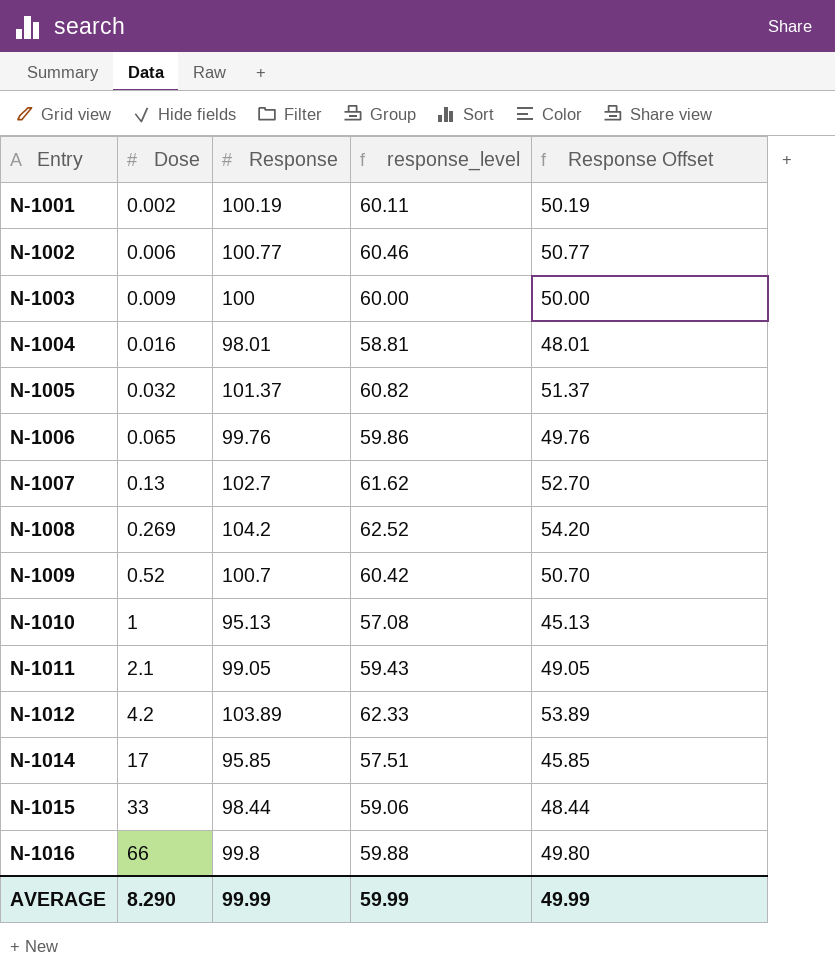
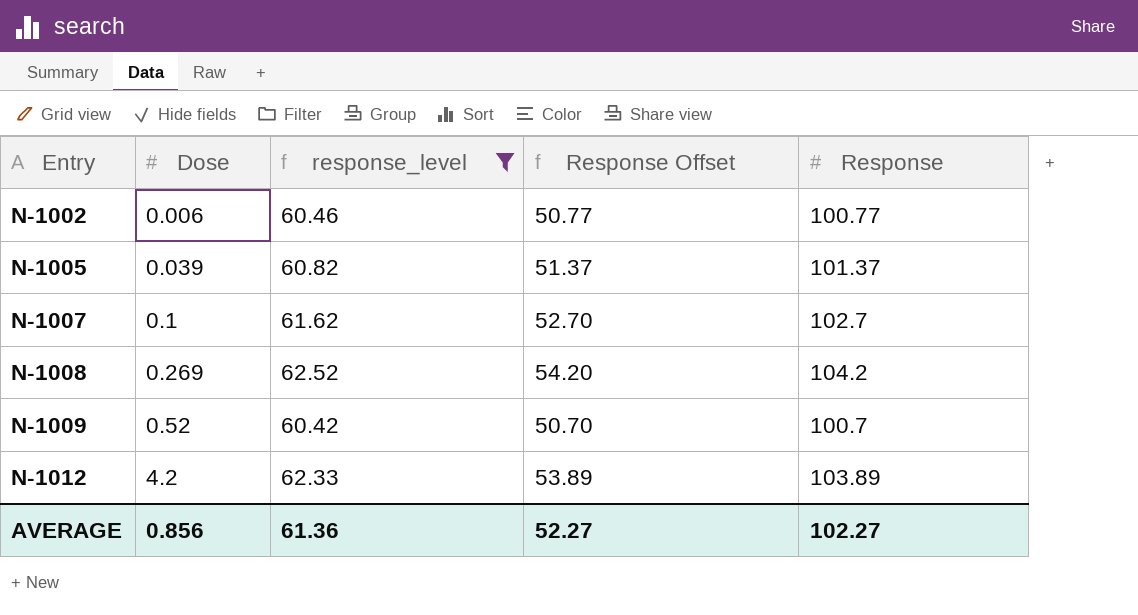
filter: none -> response_level >= 60.42
column Response | position: 3 -> 5
N-1005 | Dose: 0.032 -> 0.039
N-1007 | Dose: 0.13 -> 0.1
AVERAGE | Dose: 8.290 -> 0.856
AVERAGE | response_level: 59.99 -> 61.36
AVERAGE | Response Offset: 49.99 -> 52.27
AVERAGE | Response: 99.99 -> 102.27

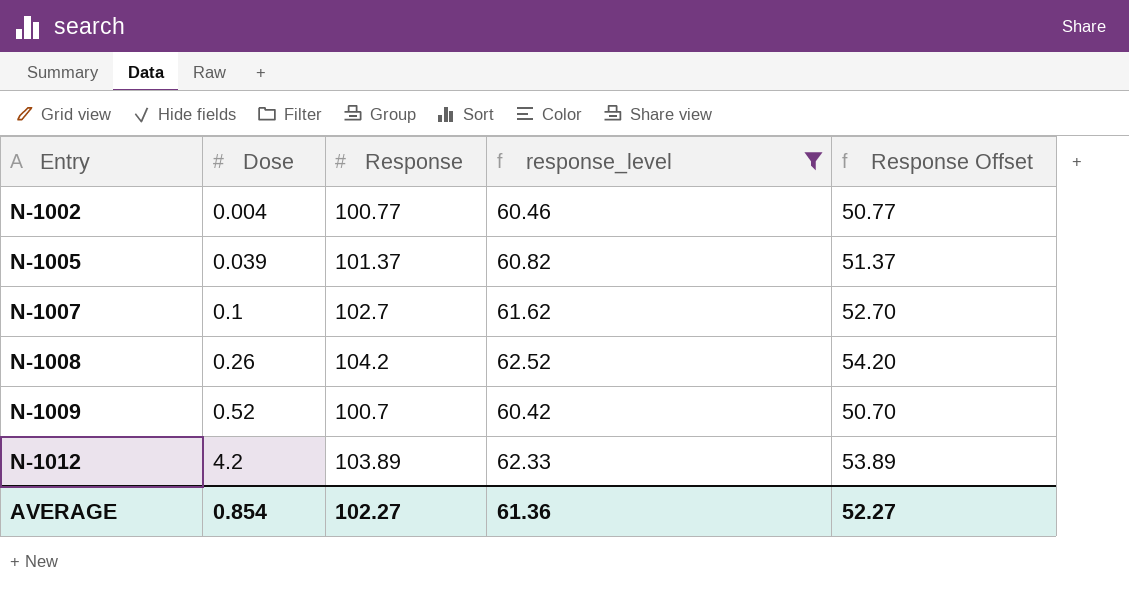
column Response | position: 5 -> 3
N-1002 | Dose: 0.006 -> 0.004
N-1008 | Dose: 0.269 -> 0.26
AVERAGE | Dose: 0.856 -> 0.854

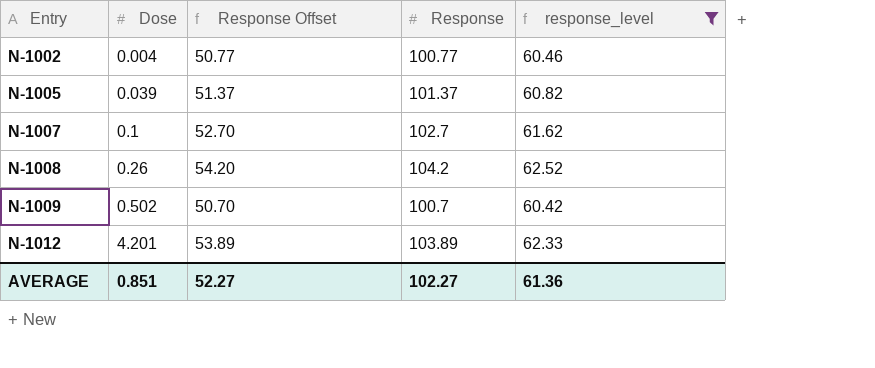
column Response Offset | position: 5 -> 3
N-1009 | Dose: 0.52 -> 0.502
N-1012 | Dose: 4.2 -> 4.201
AVERAGE | Dose: 0.854 -> 0.851

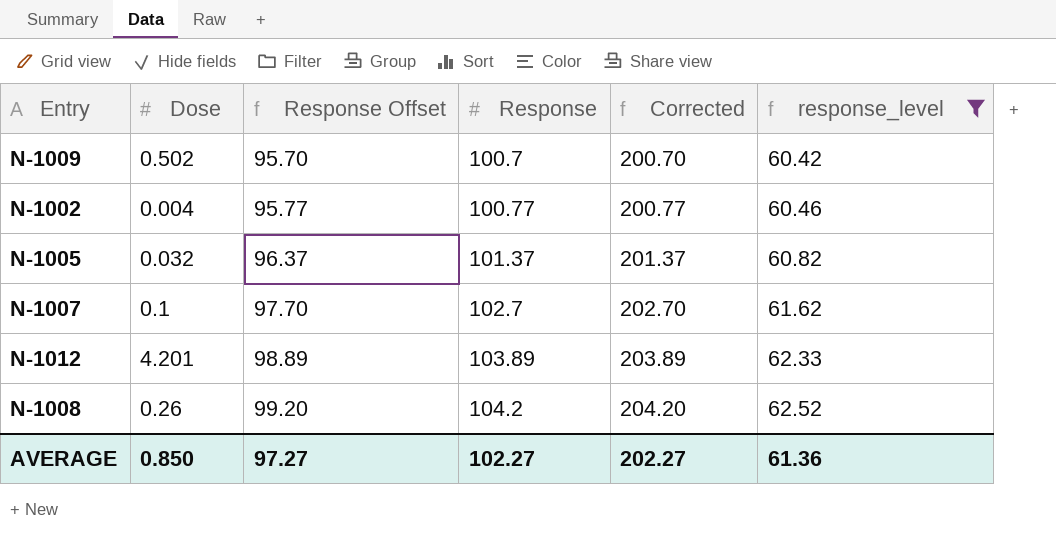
row order: Entry ascending -> Response Offset ascending
column Response Offset | formula: [Response] - 50 -> [Response] - 5
column Corrected | formula: none -> [Response] + 100
N-1005 | Dose: 0.039 -> 0.032
AVERAGE | Dose: 0.851 -> 0.850
AVERAGE | Response Offset: 52.27 -> 97.27

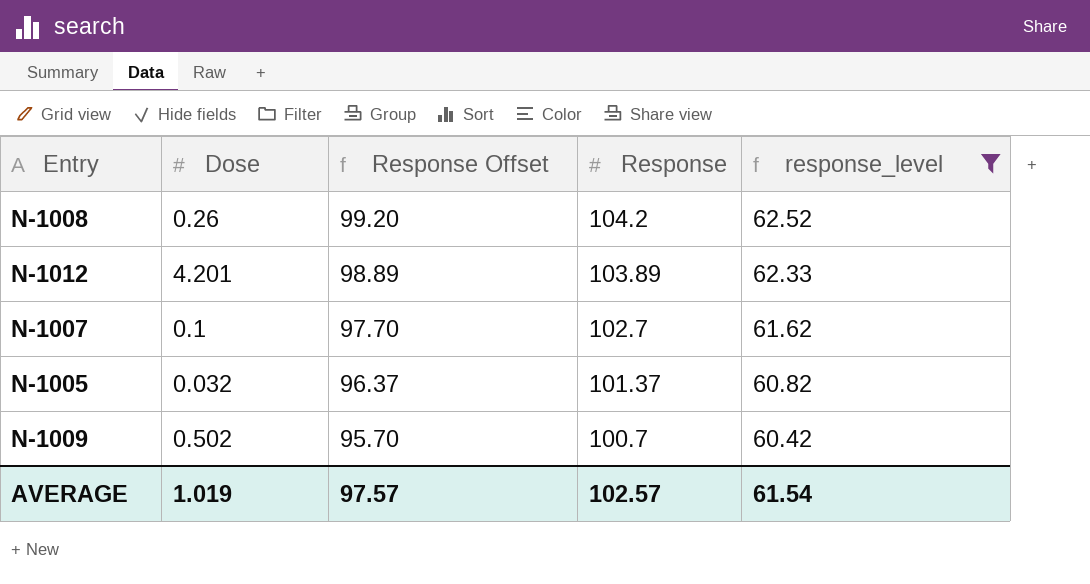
row order: Response Offset ascending -> Response Offset descending
column Corrected | formula: [Response] + 100 -> none
row N-1002: 0.004 | 95.77 | 100.77 | 200.77 | 60.46 -> none
AVERAGE | Dose: 0.850 -> 1.019
AVERAGE | Response Offset: 97.27 -> 97.57
AVERAGE | Response: 102.27 -> 102.57
AVERAGE | response_level: 61.36 -> 61.54

